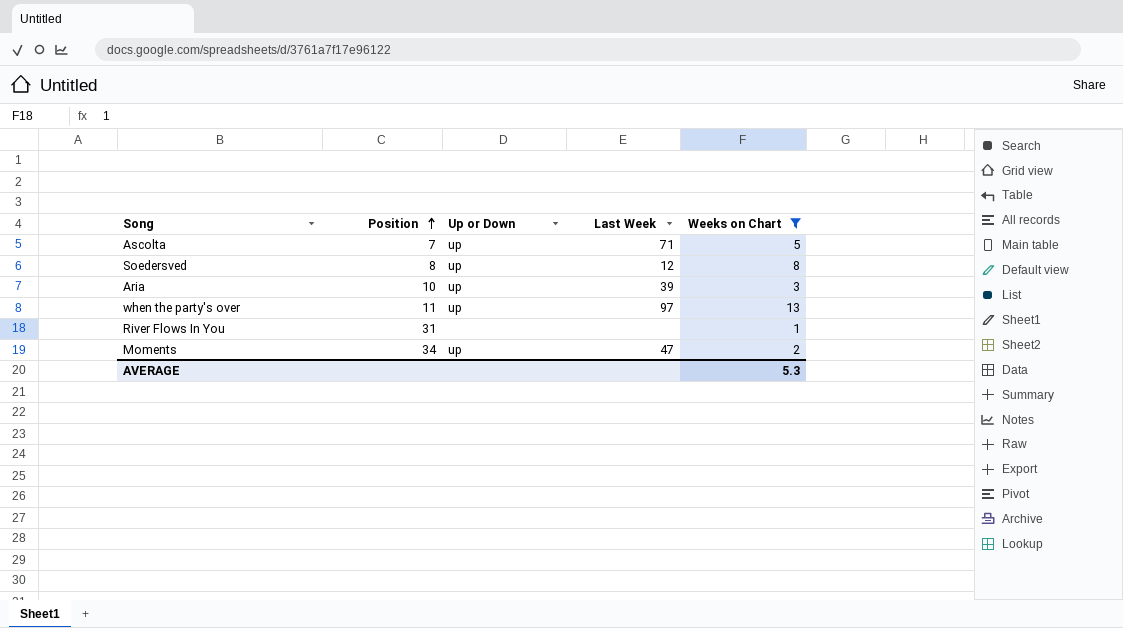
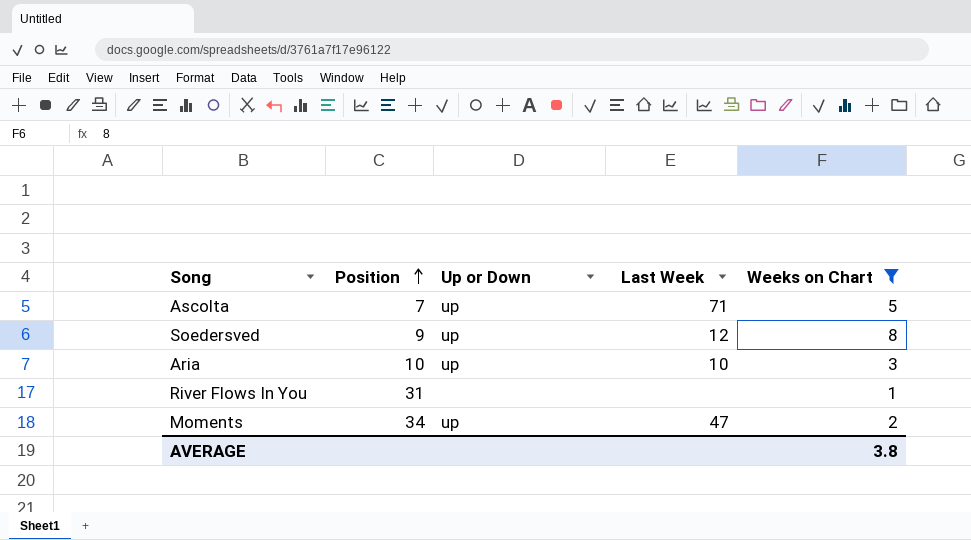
row when the party's over: 11 | up | 97 | 13 -> none
Soedersved | Position: 8 -> 9
Aria | Last Week: 39 -> 10
AVERAGE | Weeks on Chart: 5.3 -> 3.8

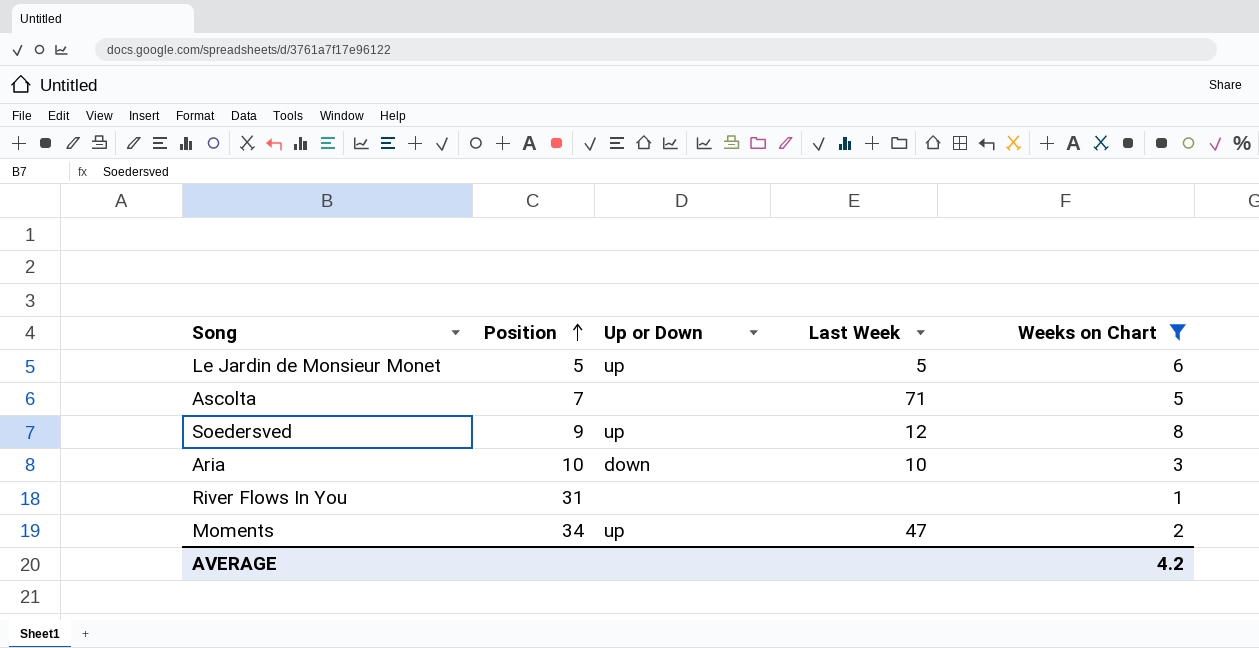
row Le Jardin de Monsieur Monet: none -> 5 | up | 5 | 6
Ascolta | Up or Down: up -> none
Aria | Up or Down: up -> down
AVERAGE | Weeks on Chart: 3.8 -> 4.2

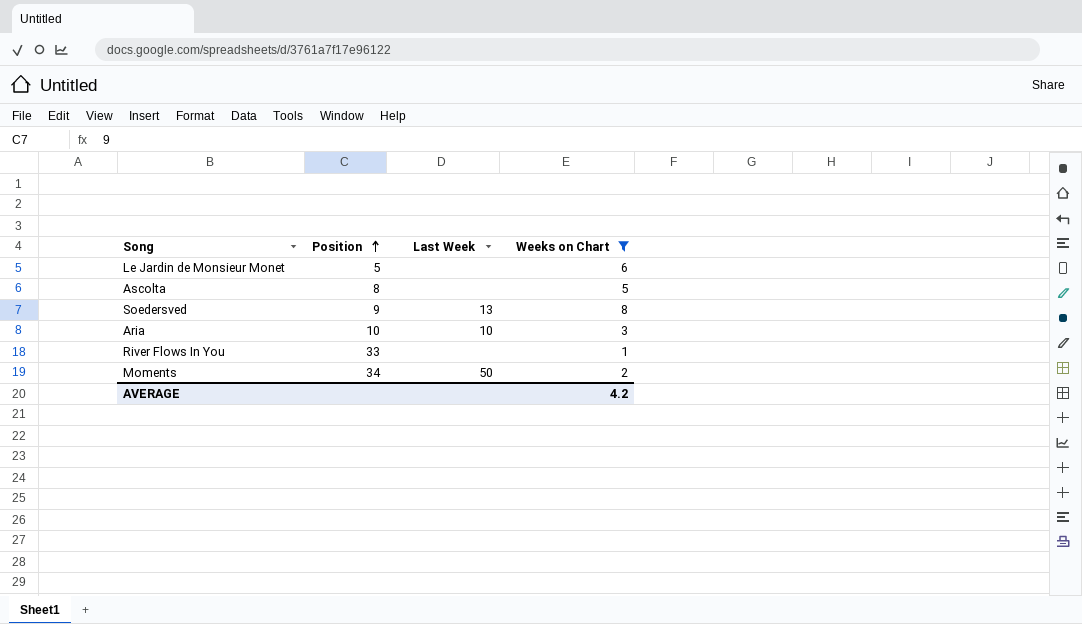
column Up or Down | position: 3 -> none
Le Jardin de Monsieur Monet | Last Week: 5 -> none
Ascolta | Position: 7 -> 8
Ascolta | Last Week: 71 -> none
Soedersved | Last Week: 12 -> 13
River Flows In You | Position: 31 -> 33
Moments | Last Week: 47 -> 50

